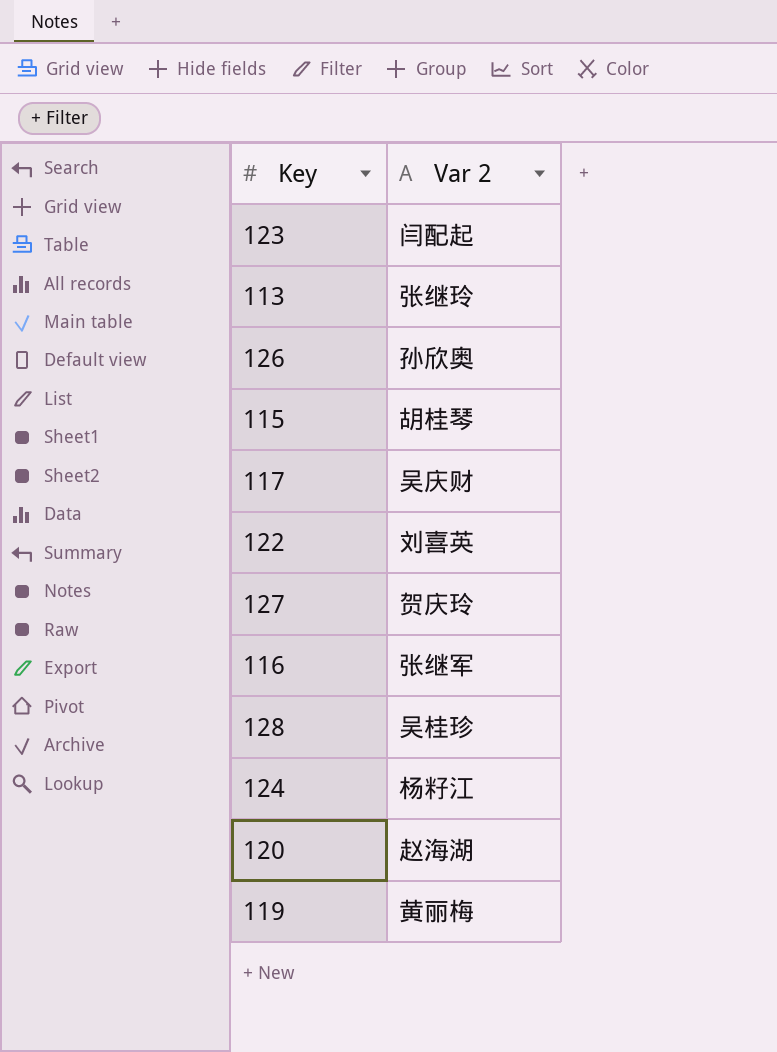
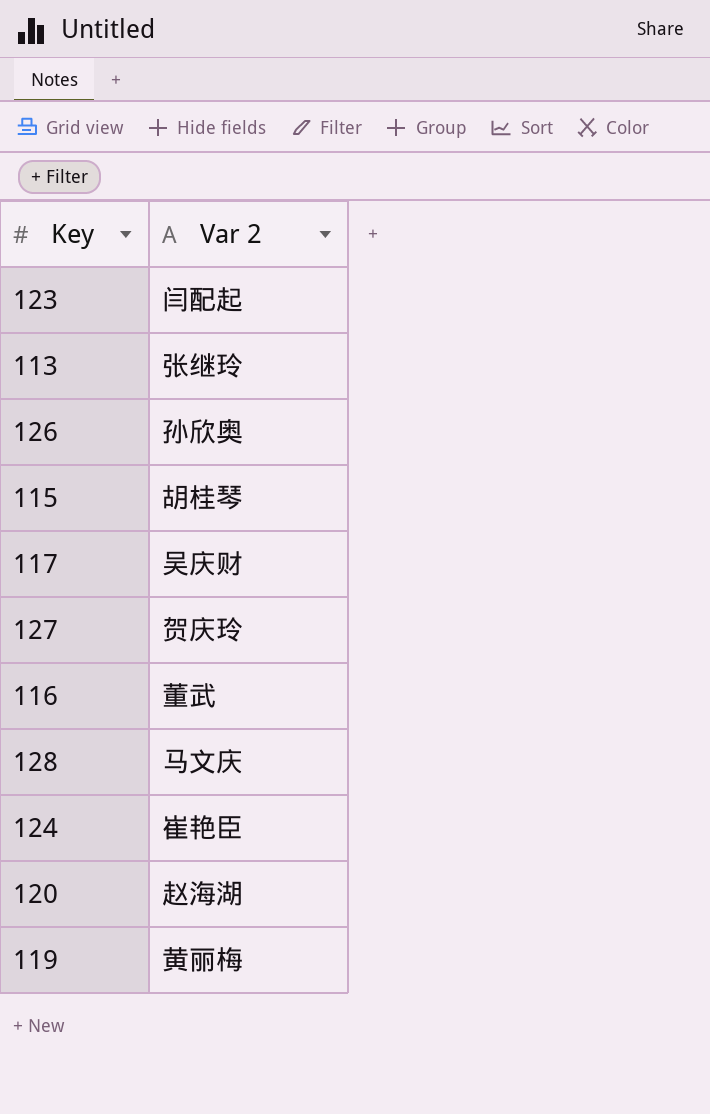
row 122: 刘喜英 -> none
116 | Var 2: 张继军 -> 董武
128 | Var 2: 吴桂珍 -> 马文庆
124 | Var 2: 杨籽江 -> 崔艳臣

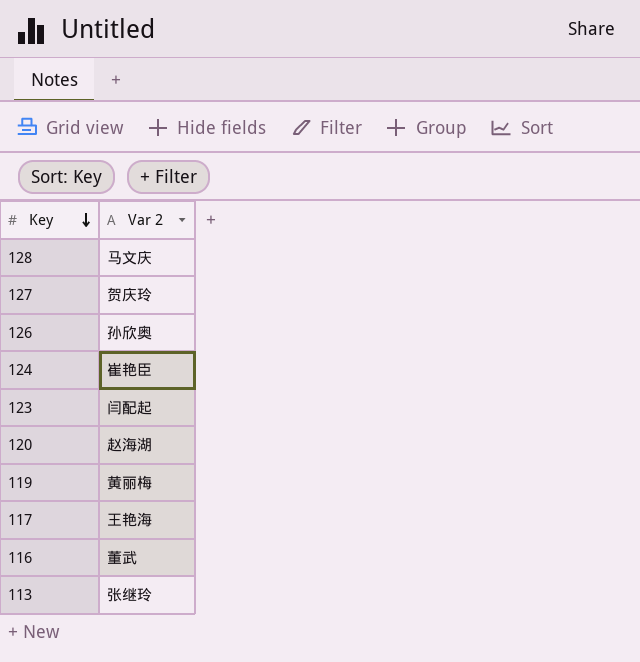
row order: none -> Key descending
row 115: 胡桂琴 -> none
117 | Var 2: 吴庆财 -> 王艳海

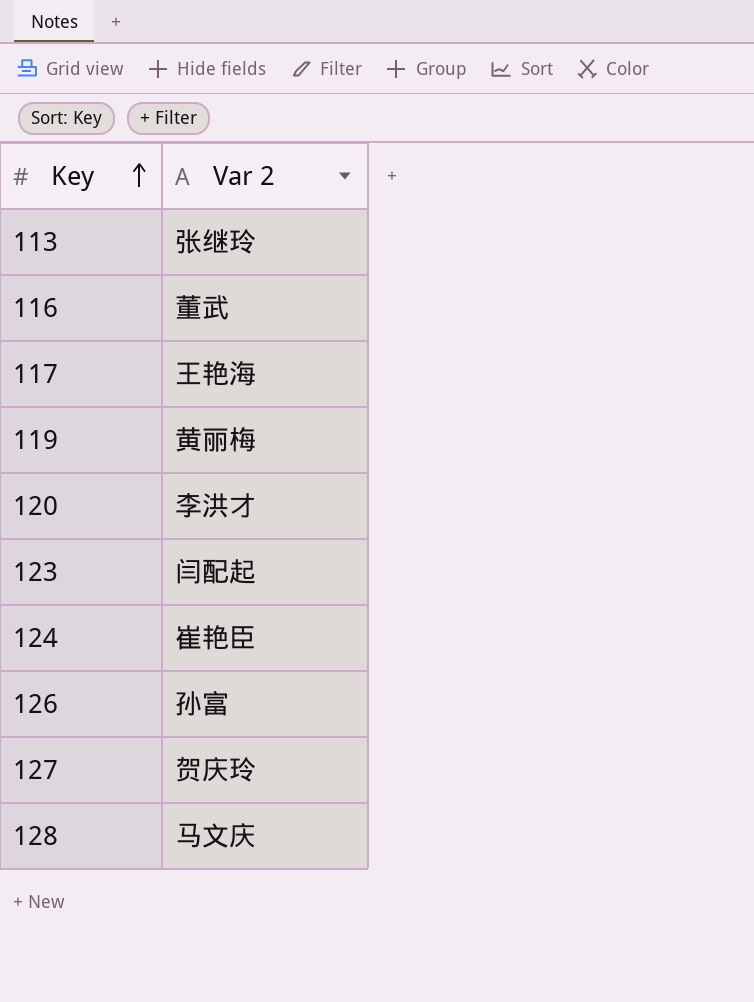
row order: Key descending -> Key ascending
120 | Var 2: 赵海湖 -> 李洪才
126 | Var 2: 孙欣奥 -> 孙富

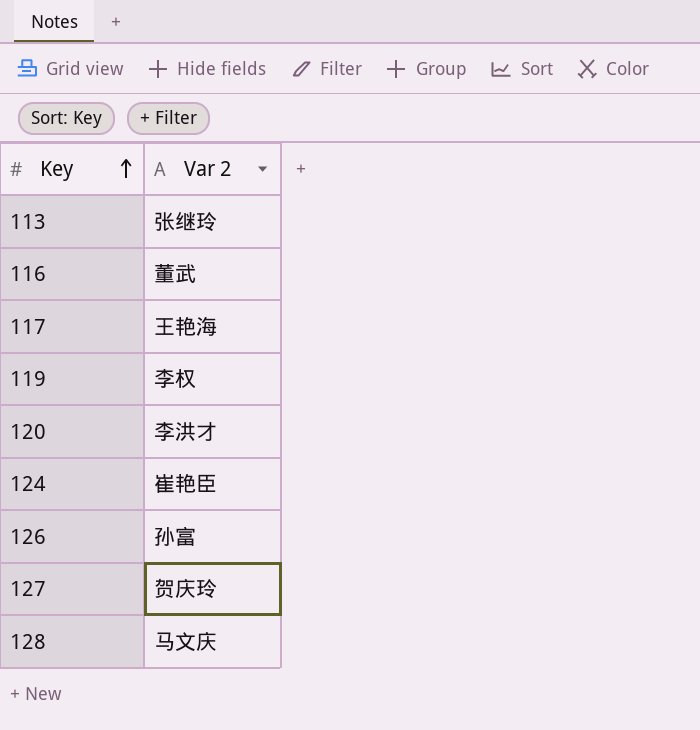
row 123: 闫配起 -> none
119 | Var 2: 黄丽梅 -> 李权

